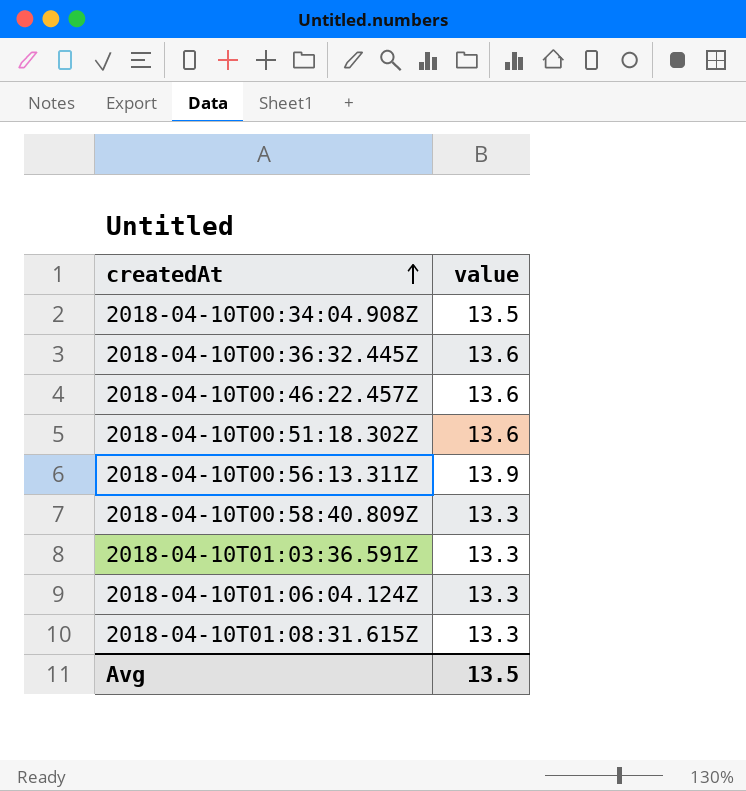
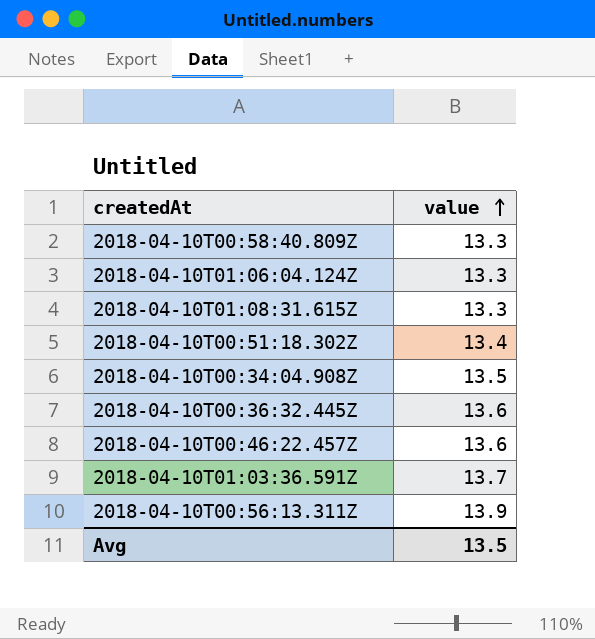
row order: createdAt ascending -> value ascending
2018-04-10T00:51:18.302Z | value: 13.6 -> 13.4
2018-04-10T01:03:36.591Z | value: 13.3 -> 13.7

